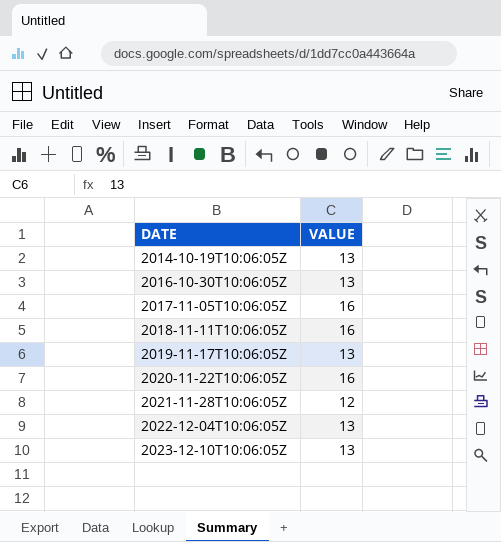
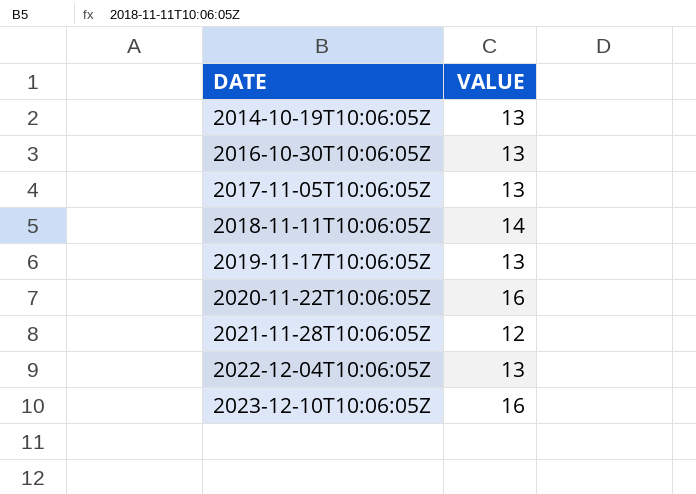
2017-11-05T10:06:05Z | VALUE: 16 -> 13
2018-11-11T10:06:05Z | VALUE: 16 -> 14
2023-12-10T10:06:05Z | VALUE: 13 -> 16

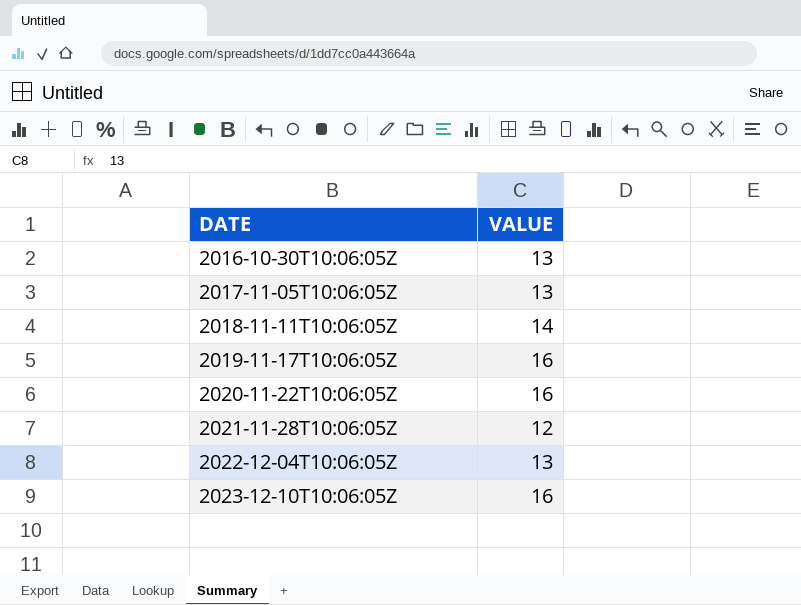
row 2014-10-19T10:06:05Z: 13 -> none
2019-11-17T10:06:05Z | VALUE: 13 -> 16

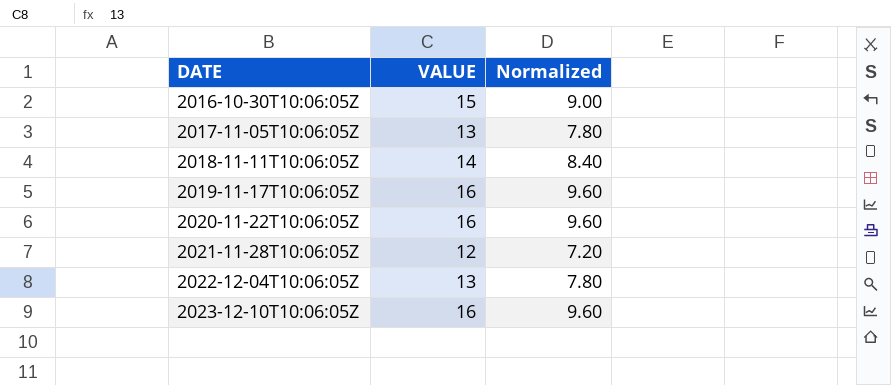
column Normalized | formula: none -> [VALUE] * 0.6
2016-10-30T10:06:05Z | VALUE: 13 -> 15

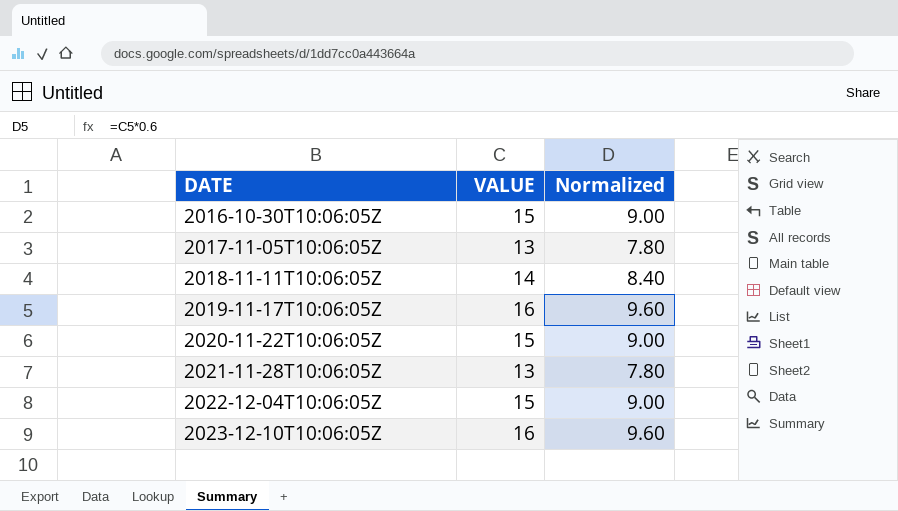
2020-11-22T10:06:05Z | VALUE: 16 -> 15
2020-11-22T10:06:05Z | Normalized: 9.60 -> 9.00
2021-11-28T10:06:05Z | VALUE: 12 -> 13
2021-11-28T10:06:05Z | Normalized: 7.20 -> 7.80
2022-12-04T10:06:05Z | VALUE: 13 -> 15
2022-12-04T10:06:05Z | Normalized: 7.80 -> 9.00

